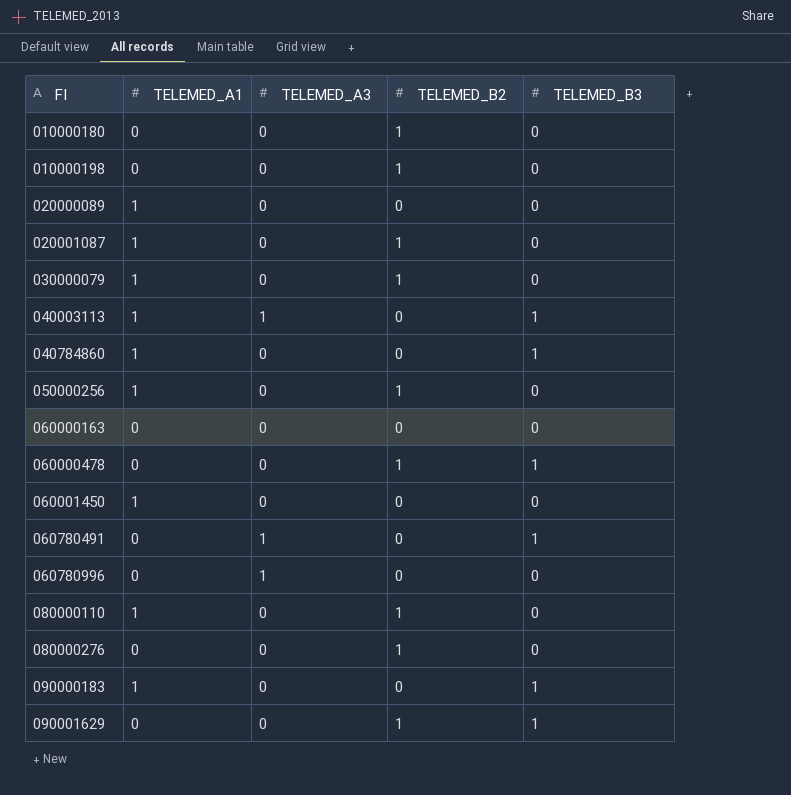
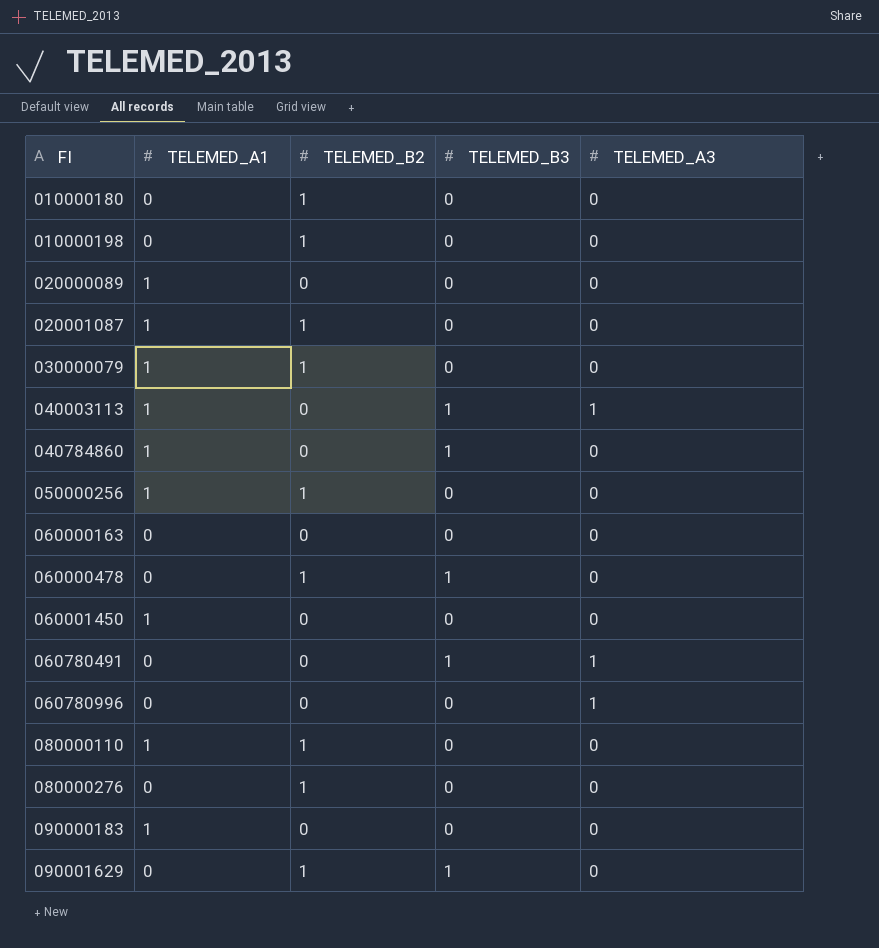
column TELEMED_A3 | position: 3 -> 5
090000183 | TELEMED_B3: 1 -> 0

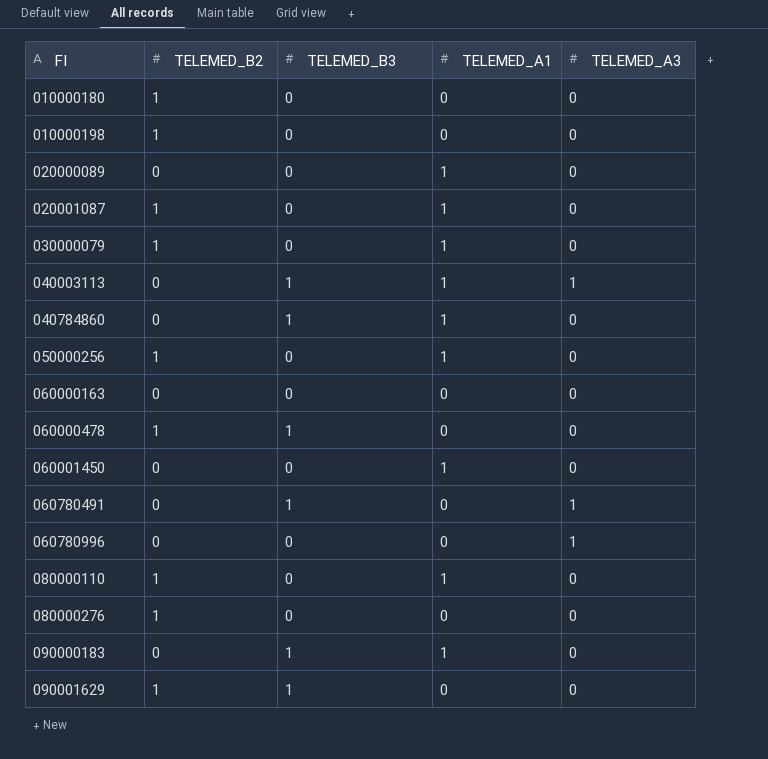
column TELEMED_A1 | position: 2 -> 4
090000183 | TELEMED_B3: 0 -> 1

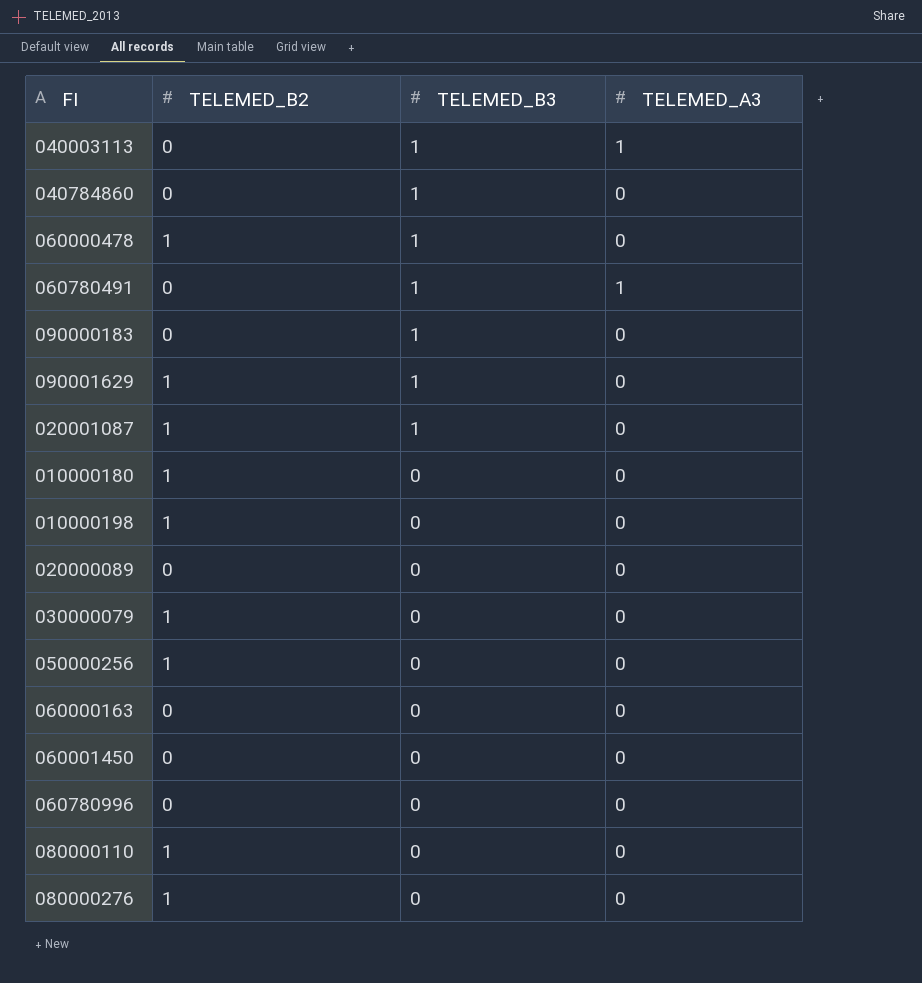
row order: FI ascending -> TELEMED_B3 descending
column TELEMED_A1 | position: 4 -> none
020001087 | TELEMED_B3: 0 -> 1
060780996 | TELEMED_A3: 1 -> 0

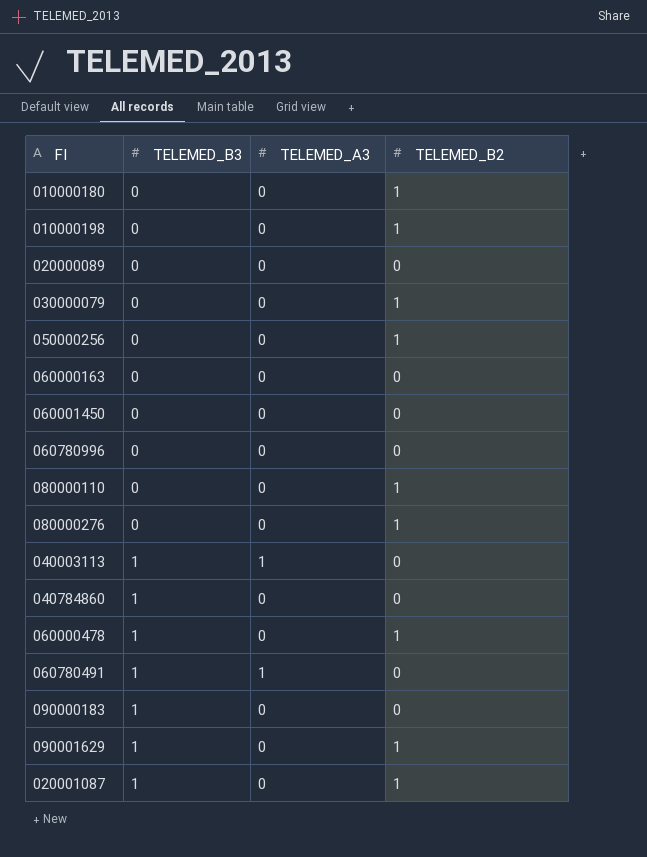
row order: TELEMED_B3 descending -> TELEMED_B3 ascending
column TELEMED_B2 | position: 2 -> 4

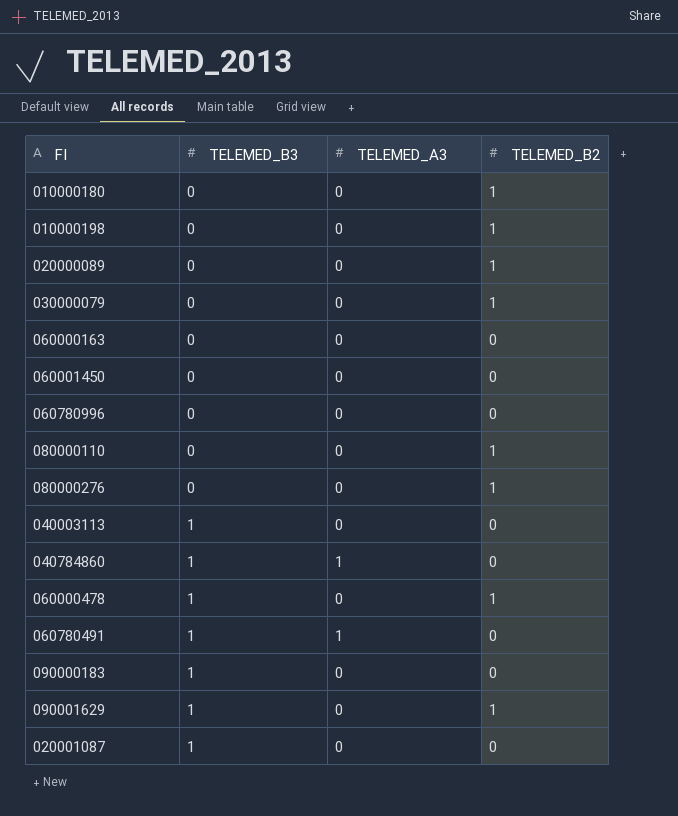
row 050000256: 0 | 0 | 1 -> none
020000089 | TELEMED_B2: 0 -> 1
040003113 | TELEMED_A3: 1 -> 0
040784860 | TELEMED_A3: 0 -> 1
020001087 | TELEMED_B2: 1 -> 0

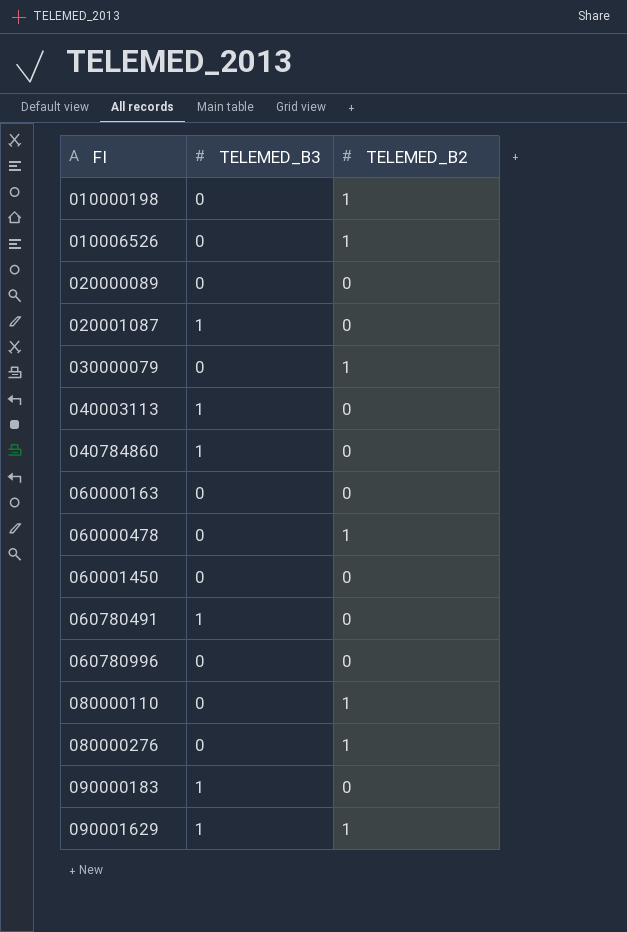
row order: TELEMED_B3 ascending -> FI ascending
column TELEMED_A3 | position: 3 -> none
row 010000180: 0 | 0 | 1 -> none
row 010006526: none -> 0 | 1
020000089 | TELEMED_B2: 1 -> 0
060000478 | TELEMED_B3: 1 -> 0

